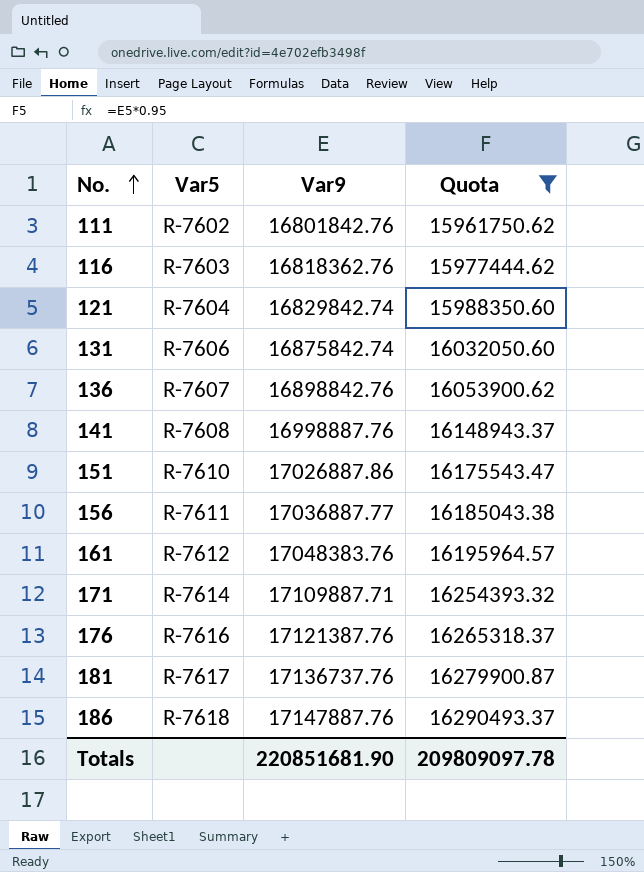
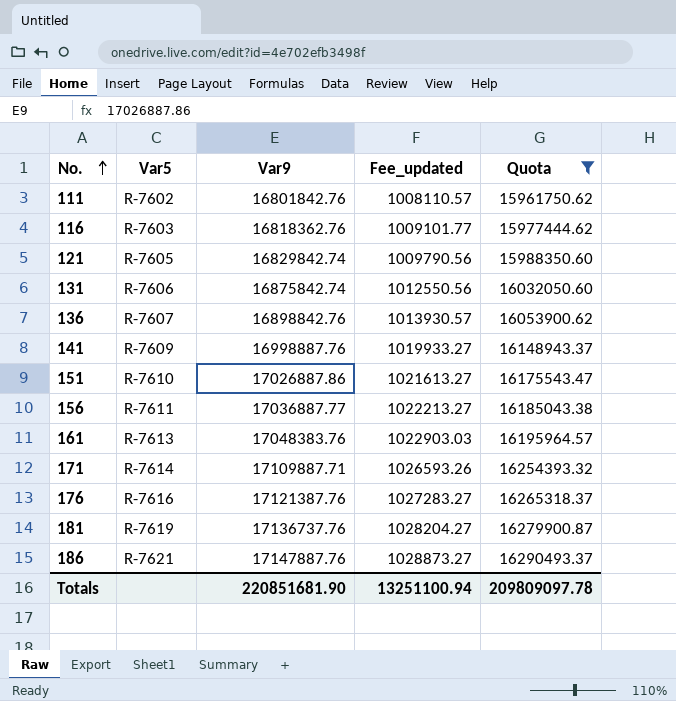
column Fee_updated | formula: none -> [Var9] * 0.06
121 | Var5: R-7604 -> R-7605
141 | Var5: R-7608 -> R-7609
161 | Var5: R-7612 -> R-7613
181 | Var5: R-7617 -> R-7619
186 | Var5: R-7618 -> R-7621

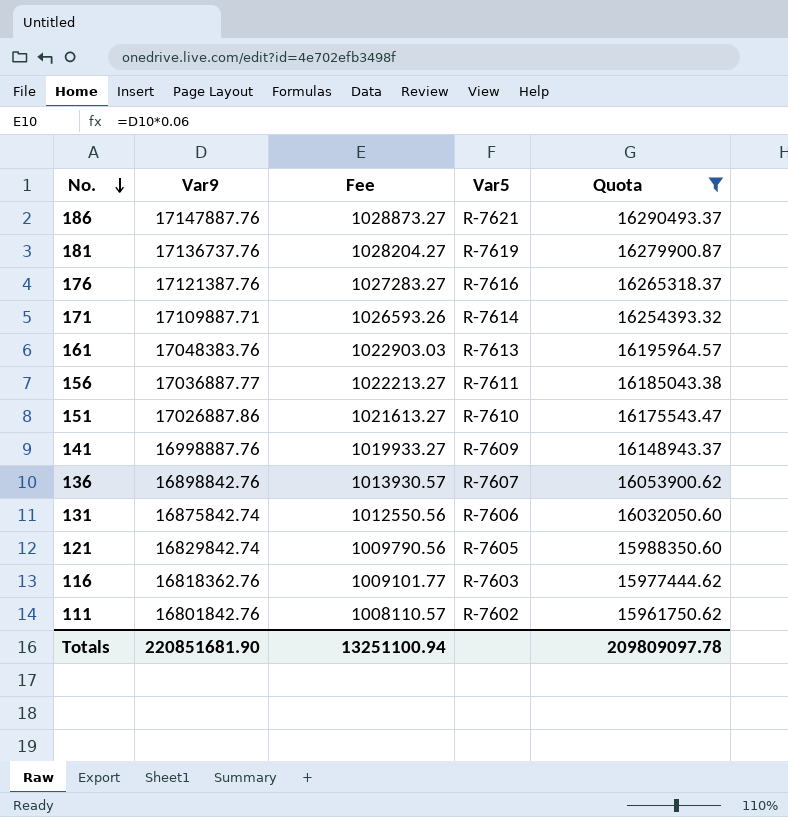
row order: No. ascending -> No. descending
column name: Fee_updated -> Fee
column Var5 | position: 2 -> 4

